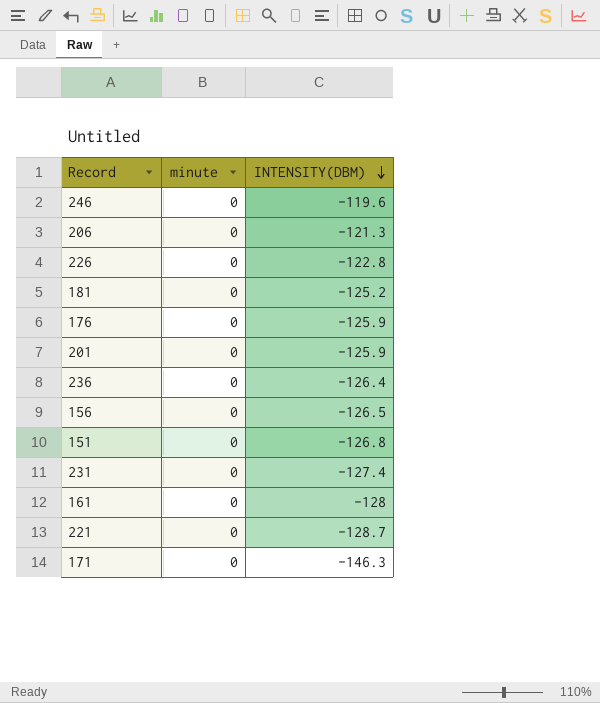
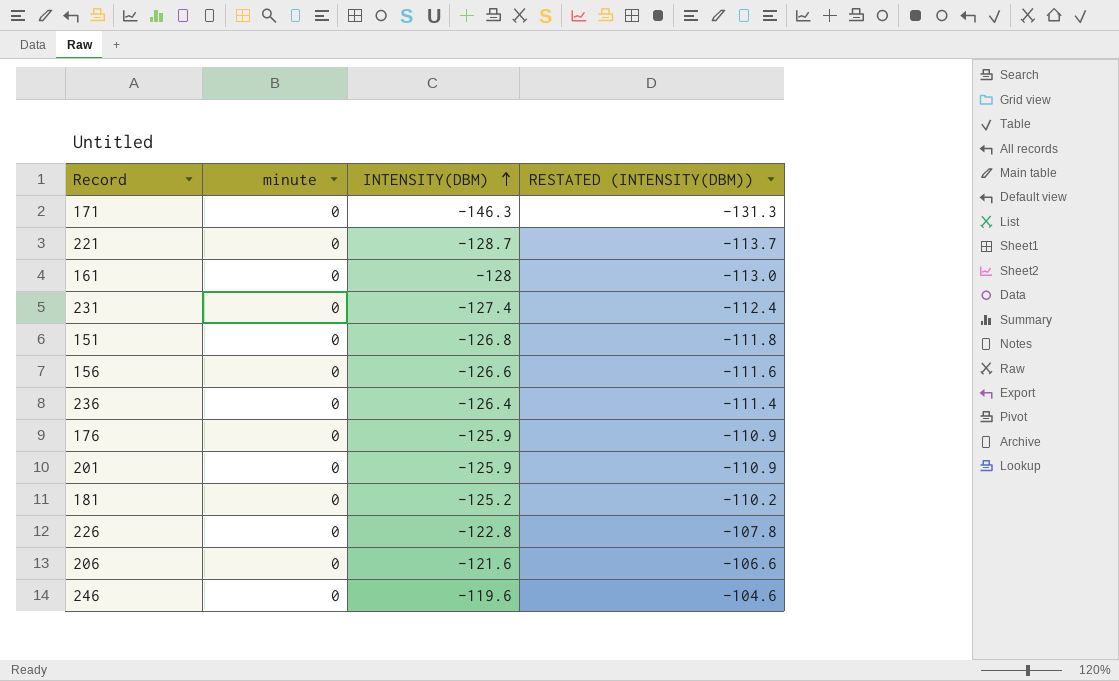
row order: INTENSITY(DBM) descending -> INTENSITY(DBM) ascending
column RESTATED (INTENSITY(DBM)) | formula: none -> [INTENSITY(DBM)] + 15
156 | INTENSITY(DBM): -126.5 -> -126.6
206 | INTENSITY(DBM): -121.3 -> -121.6

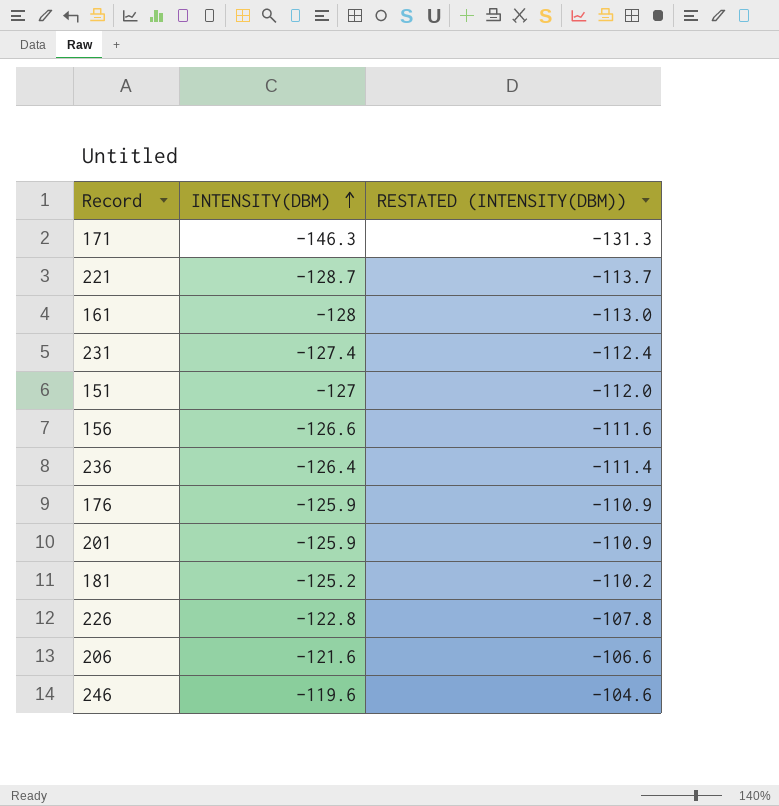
column minute | position: 2 -> none
151 | INTENSITY(DBM): -126.8 -> -127
151 | RESTATED (INTENSITY(DBM)): -111.8 -> -112.0

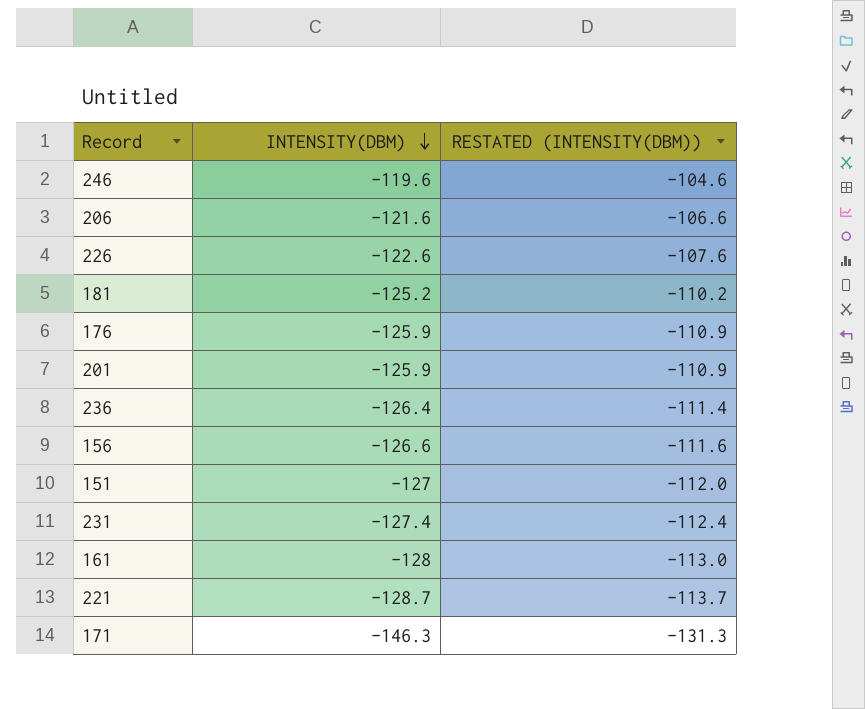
row order: INTENSITY(DBM) ascending -> INTENSITY(DBM) descending
226 | INTENSITY(DBM): -122.8 -> -122.6
226 | RESTATED (INTENSITY(DBM)): -107.8 -> -107.6

